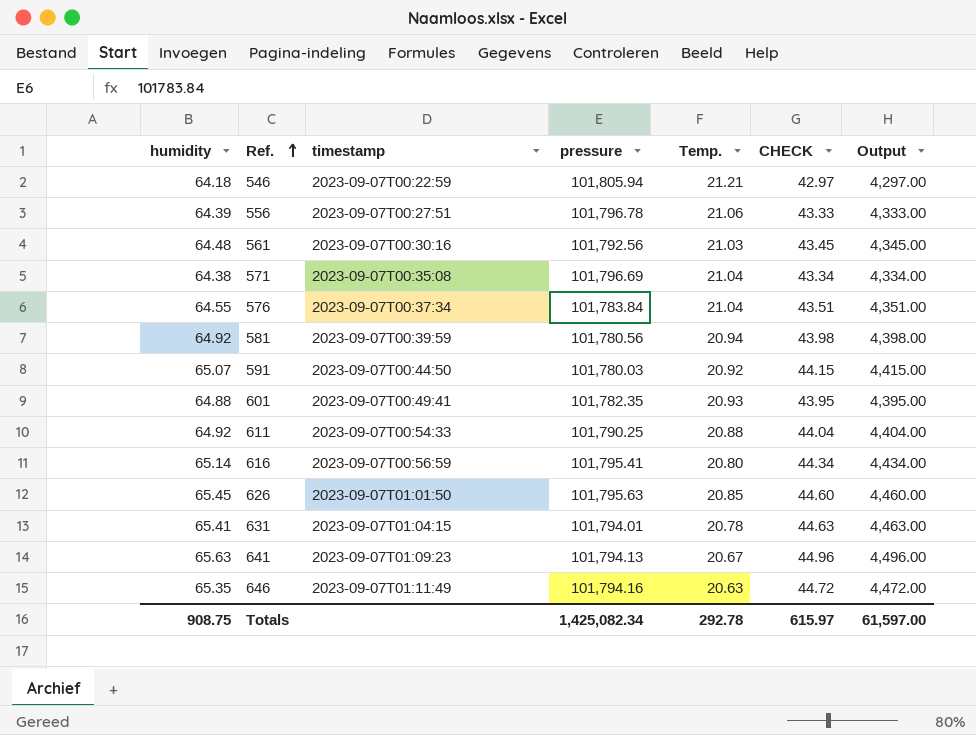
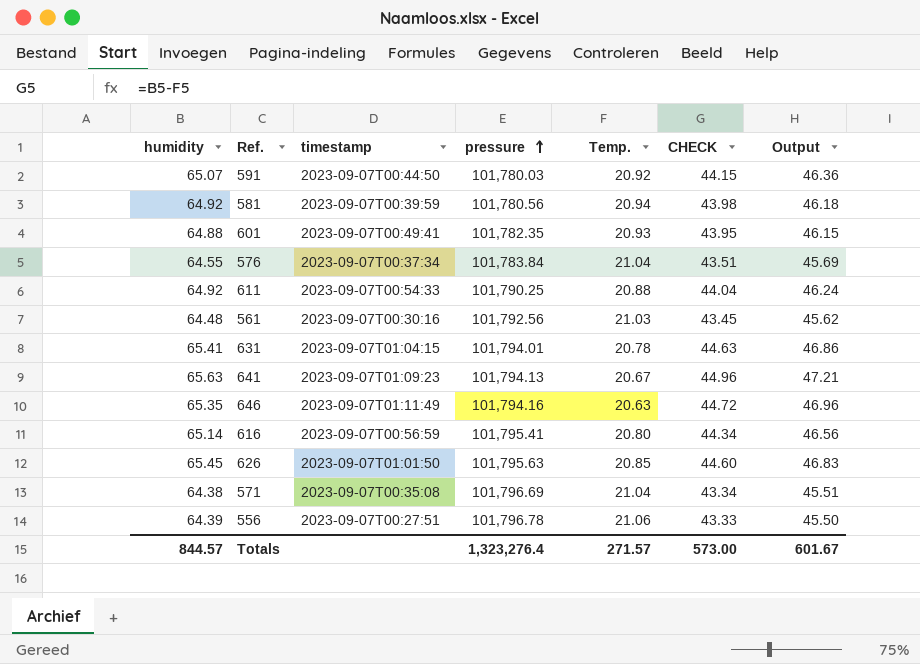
row order: Ref. ascending -> pressure ascending
column Output | formula: [CHECK] * 100 -> [CHECK] * 1.05
row 546: 64.18 | 2023-09-07T00:22:59 | 101,805.94 | 21.21 | 42.97 | 4,297.00 -> none
Totals | humidity: 908.75 -> 844.57
Totals | pressure: 1,425,082.34 -> 1,323,276.4
Totals | Temp.: 292.78 -> 271.57
Totals | CHECK: 615.97 -> 573.00
Totals | Output: 61,597.00 -> 601.67

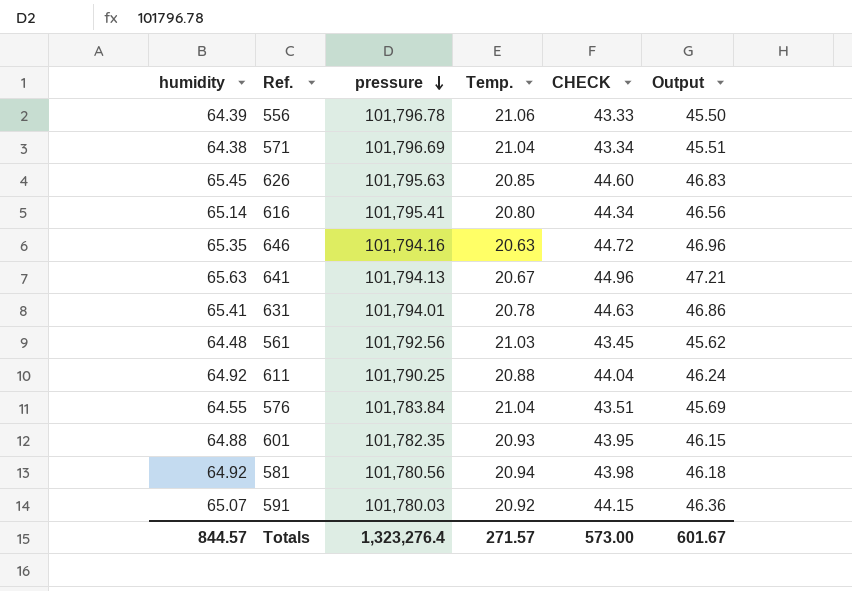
row order: pressure ascending -> pressure descending
column timestamp | position: 3 -> none

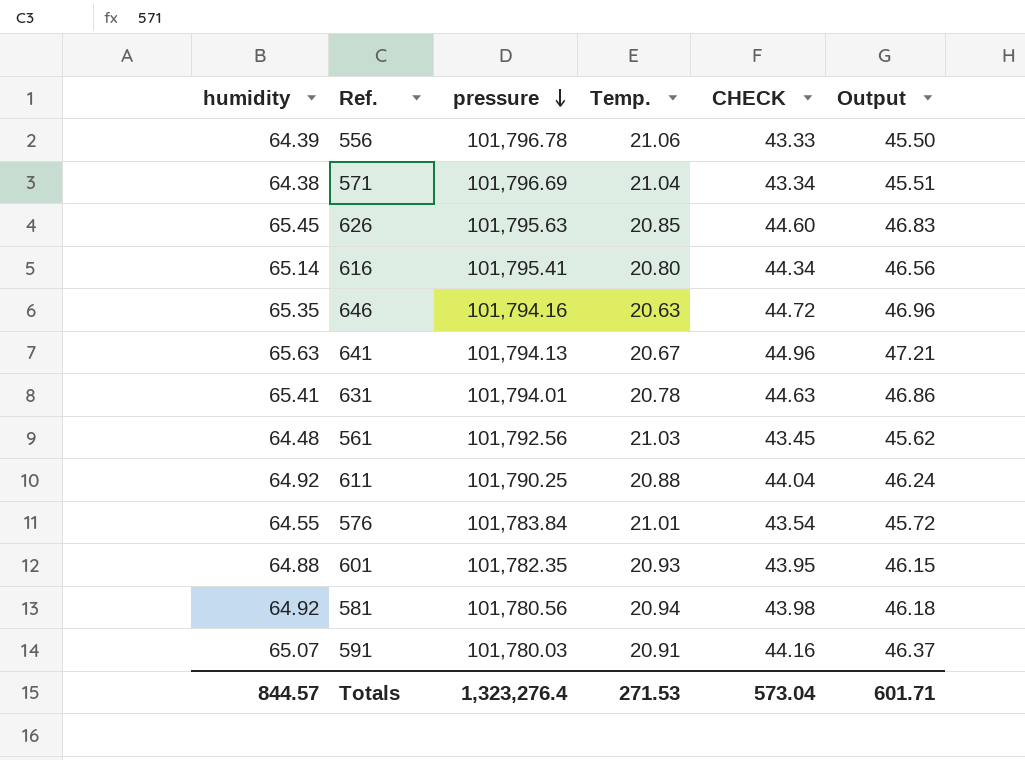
576 | Temp.: 21.04 -> 21.01
576 | CHECK: 43.51 -> 43.54
576 | Output: 45.69 -> 45.72
591 | Temp.: 20.92 -> 20.91
591 | CHECK: 44.15 -> 44.16
591 | Output: 46.36 -> 46.37
Totals | Temp.: 271.57 -> 271.53
Totals | CHECK: 573.00 -> 573.04
Totals | Output: 601.67 -> 601.71

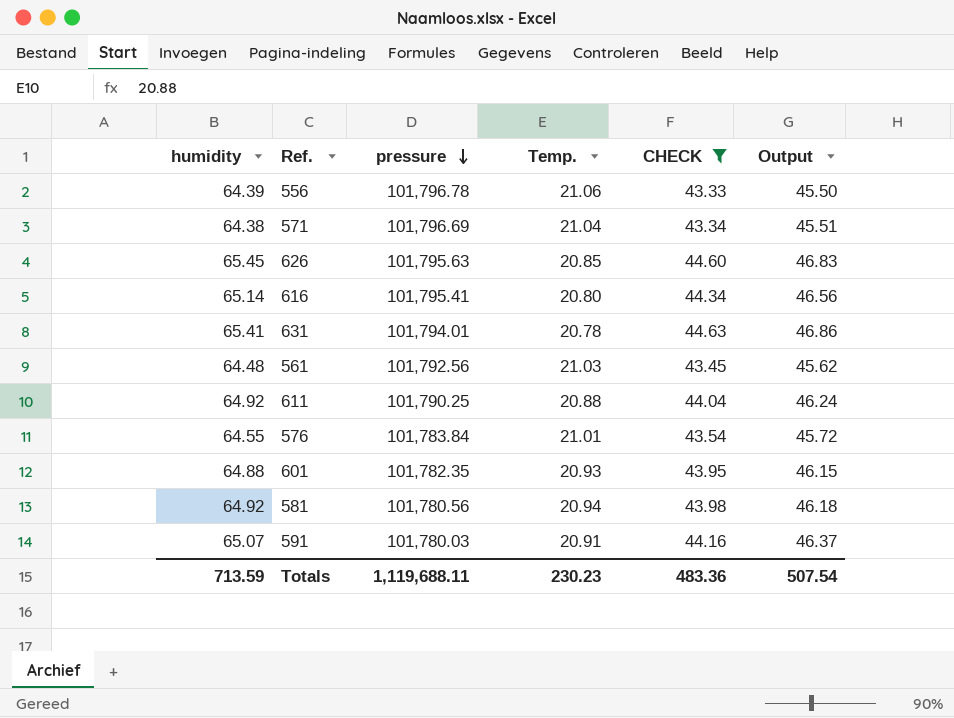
filter: none -> CHECK <= 44.63
Totals | humidity: 844.57 -> 713.59
Totals | pressure: 1,323,276.4 -> 1,119,688.11
Totals | Temp.: 271.53 -> 230.23
Totals | CHECK: 573.04 -> 483.36
Totals | Output: 601.71 -> 507.54

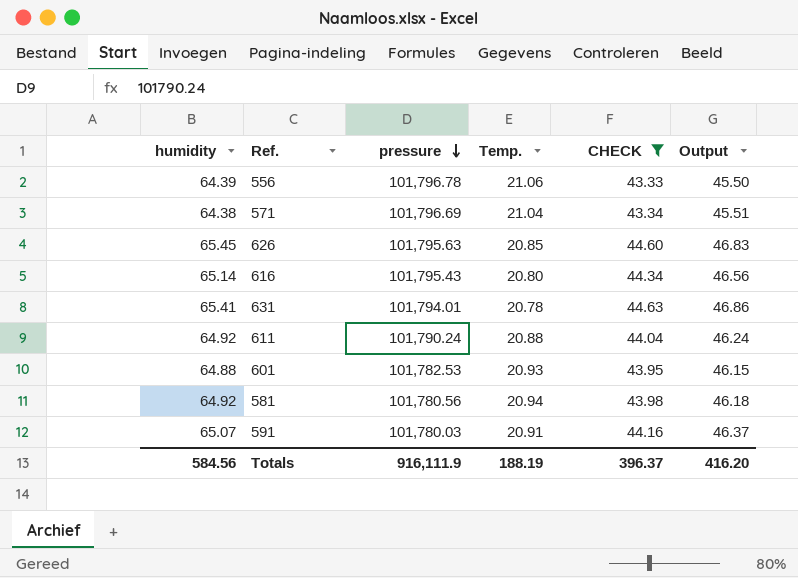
row 561: 64.48 | 101,792.56 | 21.03 | 43.45 | 45.62 -> none
row 576: 64.55 | 101,783.84 | 21.01 | 43.54 | 45.72 -> none
616 | pressure: 101,795.41 -> 101,795.43
611 | pressure: 101,790.25 -> 101,790.24
601 | pressure: 101,782.35 -> 101,782.53
Totals | humidity: 713.59 -> 584.56
Totals | pressure: 1,119,688.11 -> 916,111.9
Totals | Temp.: 230.23 -> 188.19
Totals | CHECK: 483.36 -> 396.37
Totals | Output: 507.54 -> 416.20

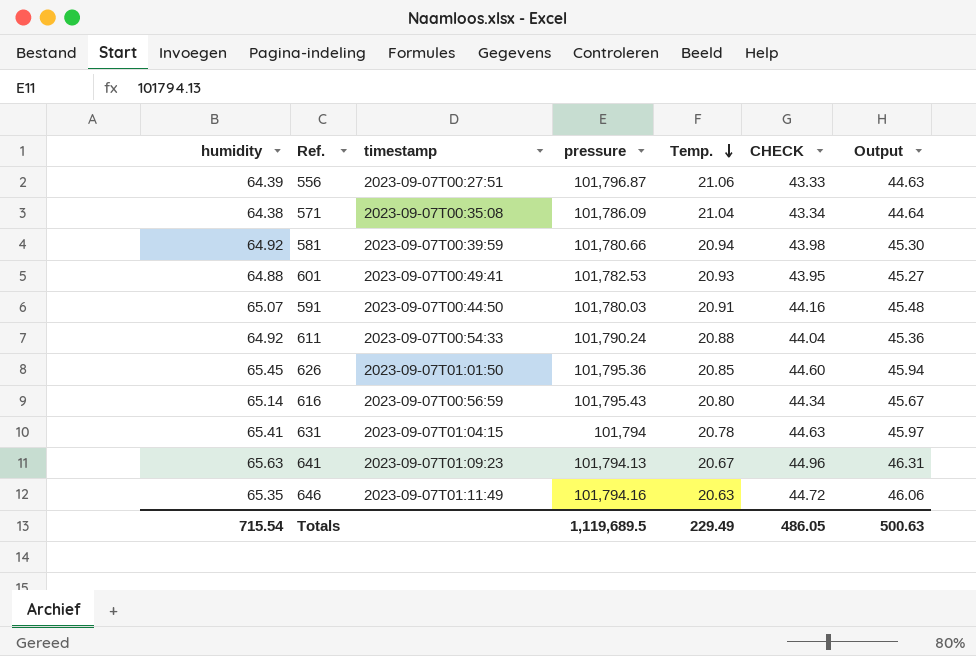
filter: CHECK <= 44.63 -> none
row order: pressure descending -> Temp. descending
column timestamp | position: none -> 3
column Output | formula: [CHECK] * 1.05 -> [CHECK] * 1.03
556 | pressure: 101,796.78 -> 101,796.87
571 | pressure: 101,796.69 -> 101,786.09
581 | pressure: 101,780.56 -> 101,780.66
626 | pressure: 101,795.63 -> 101,795.36
631 | pressure: 101,794.01 -> 101,794
Totals | humidity: 584.56 -> 715.54
Totals | pressure: 916,111.9 -> 1,119,689.5
Totals | Temp.: 188.19 -> 229.49
Totals | CHECK: 396.37 -> 486.05
Totals | Output: 416.20 -> 500.63

